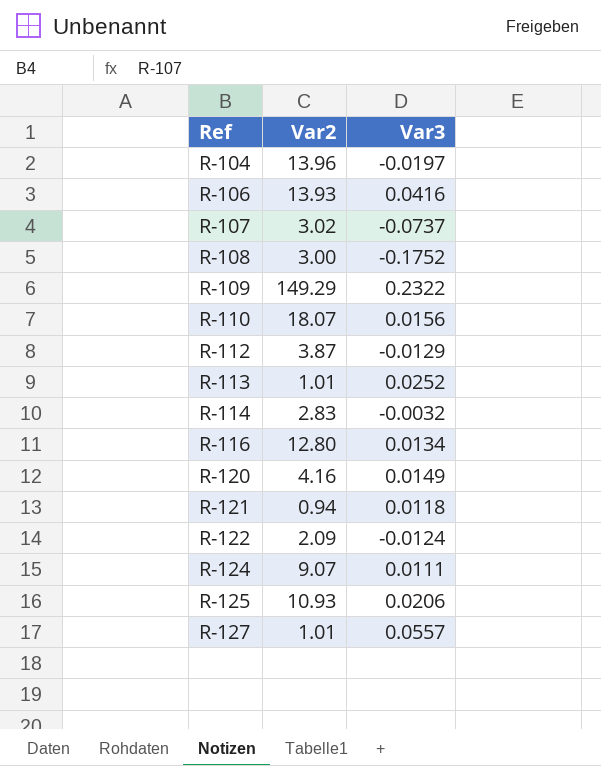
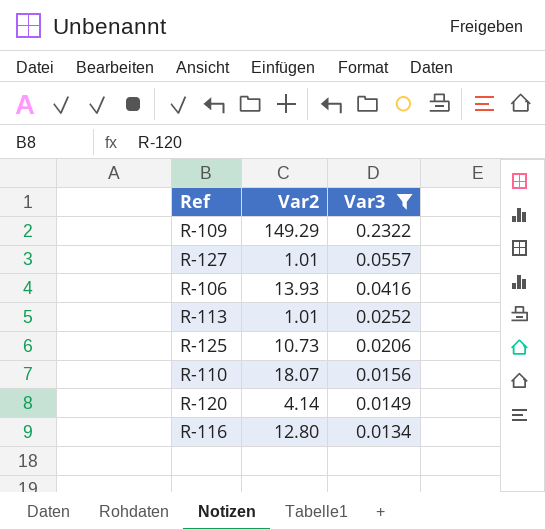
filter: none -> Var3 >= 0.0134
row order: Ref ascending -> Var3 descending
R-125 | Var2: 10.93 -> 10.73
R-120 | Var2: 4.16 -> 4.14

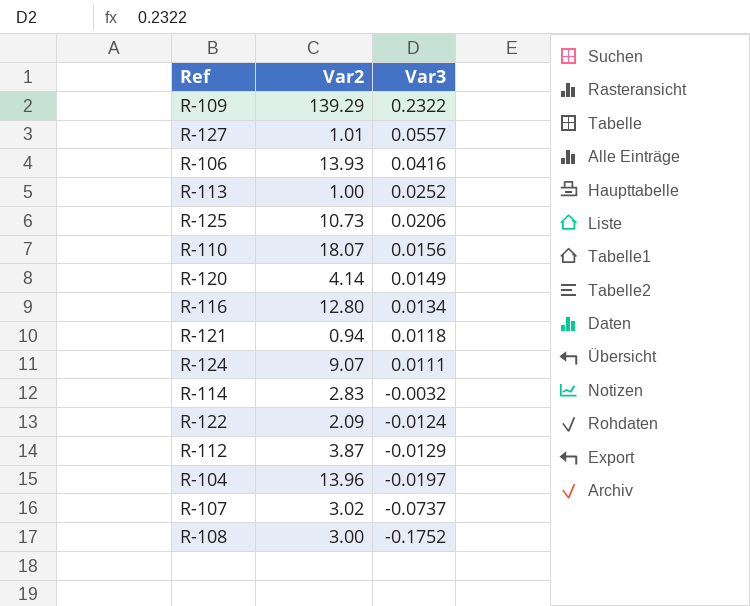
filter: Var3 >= 0.0134 -> none
R-109 | Var2: 149.29 -> 139.29
R-113 | Var2: 1.01 -> 1.00

